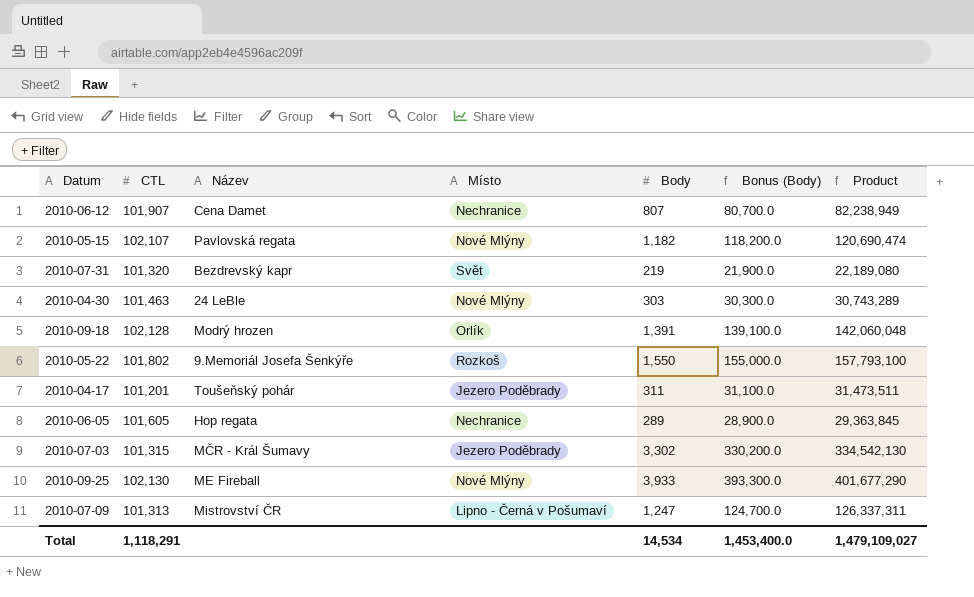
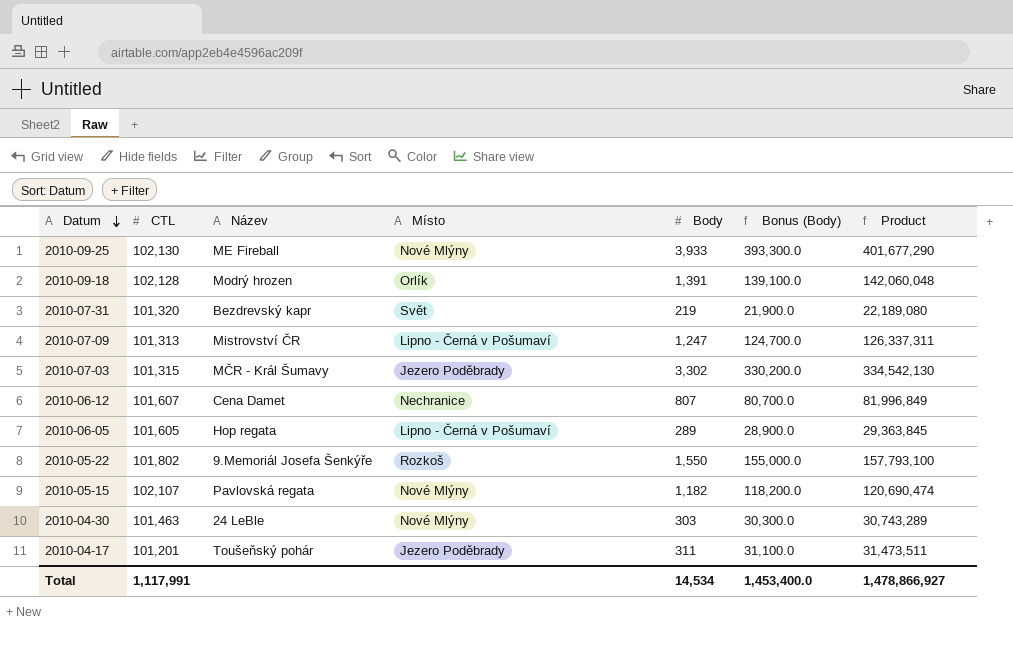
row order: none -> Datum descending
2010-06-12 | CTL: 101,907 -> 101,607
2010-06-12 | Product: 82,238,949 -> 81,996,849
2010-06-05 | Místo: Nechranice -> Lipno - Černá v Pošumaví
Total | CTL: 1,118,291 -> 1,117,991
Total | Product: 1,479,109,027 -> 1,478,866,927

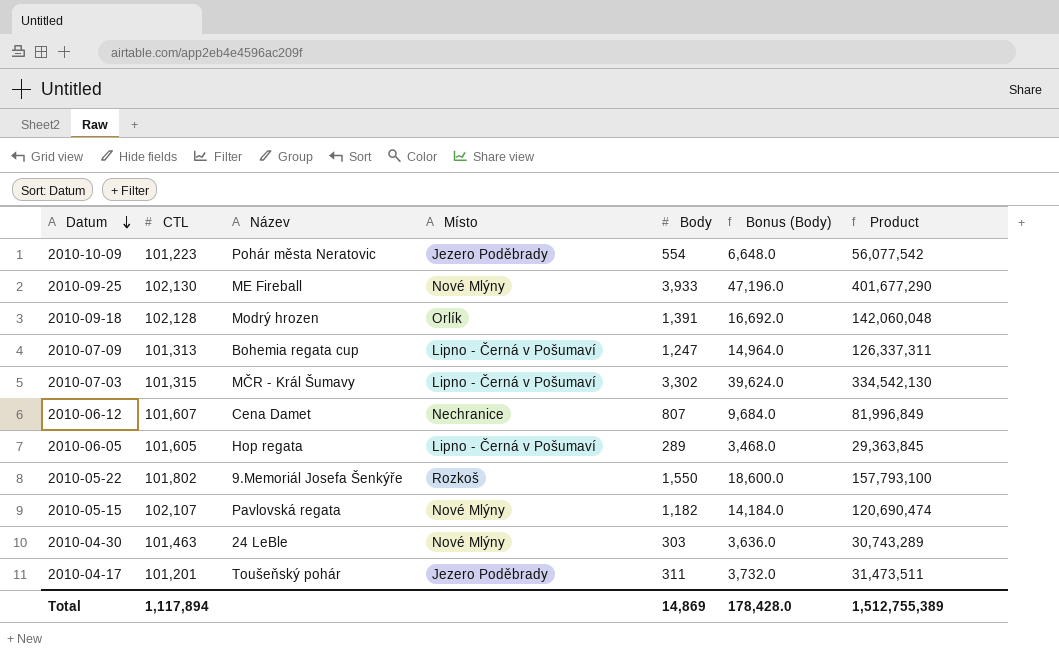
column Bonus (Body) | formula: [Body] * 100 -> [Body] * 12
row 2010-07-31: 101,320 | Bezdrevský kapr | Svět | 219 | 21,900.0 | 22,189,080 -> none
row 2010-10-09: none -> 101,223 | Pohár města Neratovic | Jezero Poděbrady | 554 | 6,648.0 | 56,077,542
2010-07-09 | Název: Mistrovství ČR -> Bohemia regata cup
2010-07-03 | Místo: Jezero Poděbrady -> Lipno - Černá v Pošumaví
Total | CTL: 1,117,991 -> 1,117,894
Total | Body: 14,534 -> 14,869
Total | Bonus (Body): 1,453,400.0 -> 178,428.0
Total | Product: 1,478,866,927 -> 1,512,755,389

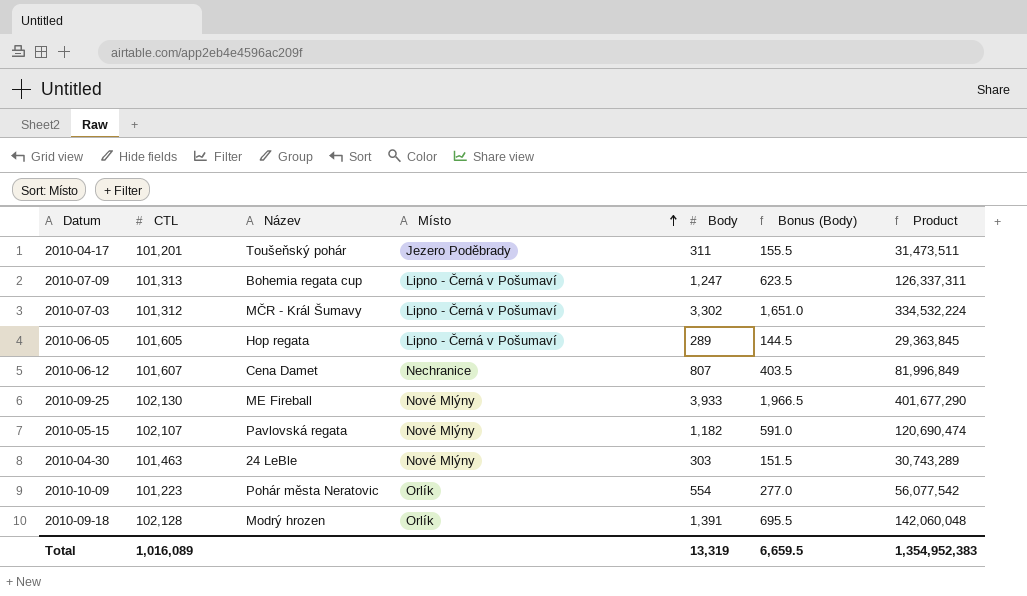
row order: Datum descending -> Místo ascending
column Bonus (Body) | formula: [Body] * 12 -> [Body] * 0.5
row 2010-05-22: 101,802 | 9.Memoriál Josefa Šenkýře | Rozkoš | 1,550 | 18,600.0 | 157,793,100 -> none
2010-07-03 | CTL: 101,315 -> 101,312
2010-07-03 | Product: 334,542,130 -> 334,532,224
2010-10-09 | Místo: Jezero Poděbrady -> Orlík
Total | CTL: 1,117,894 -> 1,016,089
Total | Body: 14,869 -> 13,319
Total | Bonus (Body): 178,428.0 -> 6,659.5
Total | Product: 1,512,755,389 -> 1,354,952,383

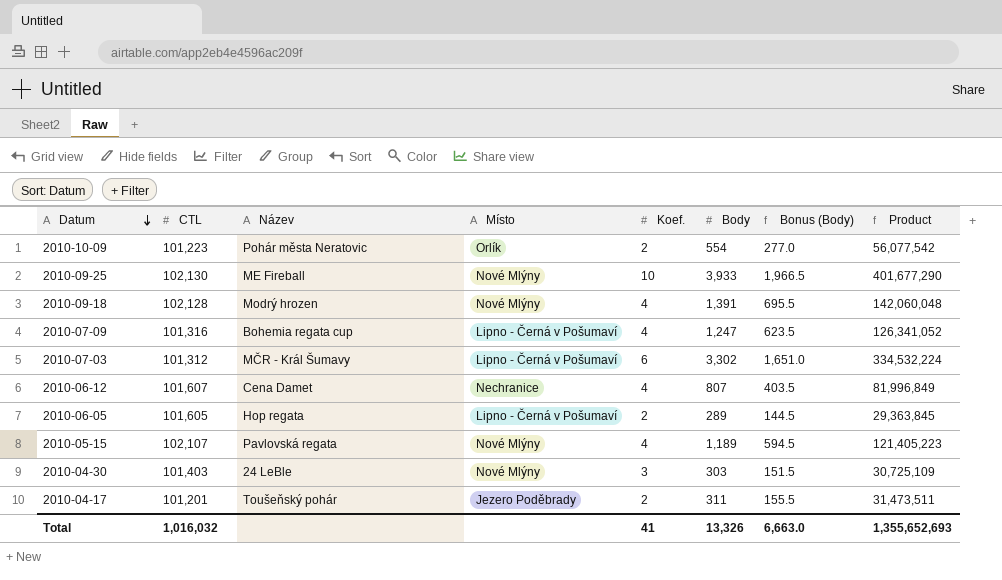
row order: Místo ascending -> Datum descending
column Koef. | position: none -> 5
2010-09-18 | Místo: Orlík -> Nové Mlýny
2010-07-09 | CTL: 101,313 -> 101,316
2010-07-09 | Product: 126,337,311 -> 126,341,052
2010-05-15 | Body: 1,182 -> 1,189
2010-05-15 | Bonus (Body): 591.0 -> 594.5
2010-05-15 | Product: 120,690,474 -> 121,405,223
2010-04-30 | CTL: 101,463 -> 101,403
2010-04-30 | Product: 30,743,289 -> 30,725,109
Total | CTL: 1,016,089 -> 1,016,032
Total | Body: 13,319 -> 13,326
Total | Bonus (Body): 6,659.5 -> 6,663.0
Total | Product: 1,354,952,383 -> 1,355,652,693

